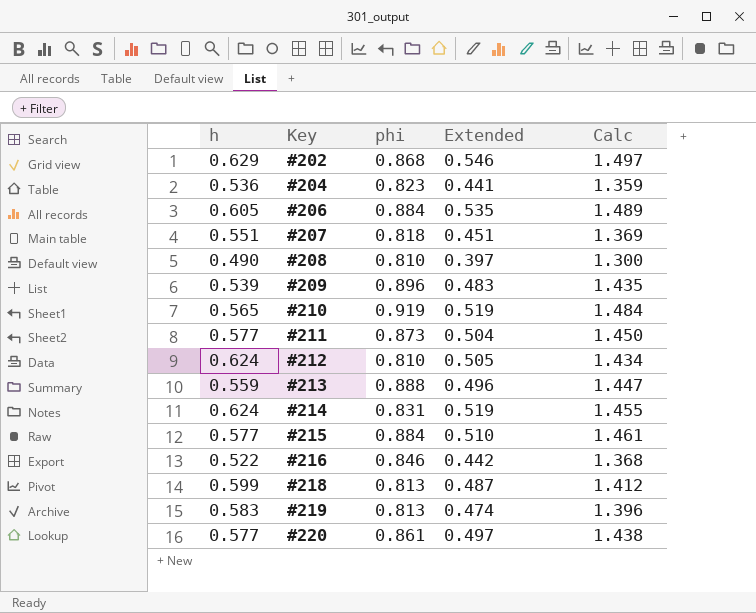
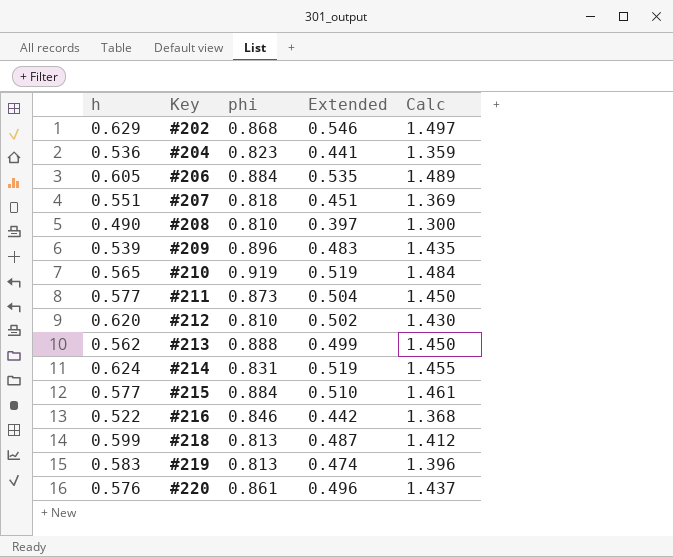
#212 | h: 0.624 -> 0.620
#212 | Extended: 0.505 -> 0.502
#212 | Calc: 1.434 -> 1.430
#213 | h: 0.559 -> 0.562
#213 | Extended: 0.496 -> 0.499
#213 | Calc: 1.447 -> 1.450
#220 | h: 0.577 -> 0.576
#220 | Extended: 0.497 -> 0.496
#220 | Calc: 1.438 -> 1.437

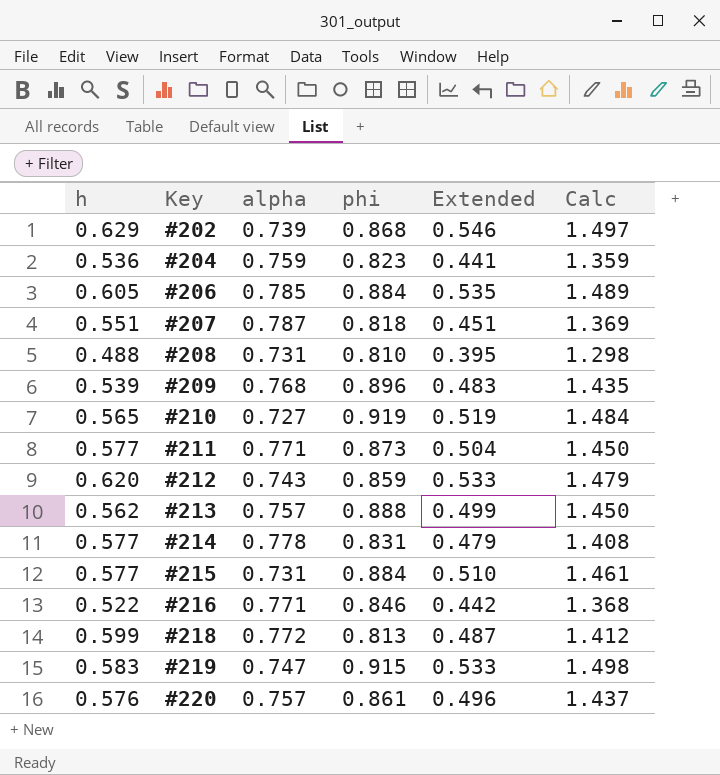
column alpha | position: none -> 3
#208 | h: 0.490 -> 0.488
#208 | Extended: 0.397 -> 0.395
#208 | Calc: 1.300 -> 1.298
#212 | phi: 0.810 -> 0.859
#212 | Extended: 0.502 -> 0.533
#212 | Calc: 1.430 -> 1.479
#214 | h: 0.624 -> 0.577
#214 | Extended: 0.519 -> 0.479
#214 | Calc: 1.455 -> 1.408
#219 | phi: 0.813 -> 0.915
#219 | Extended: 0.474 -> 0.533
#219 | Calc: 1.396 -> 1.498

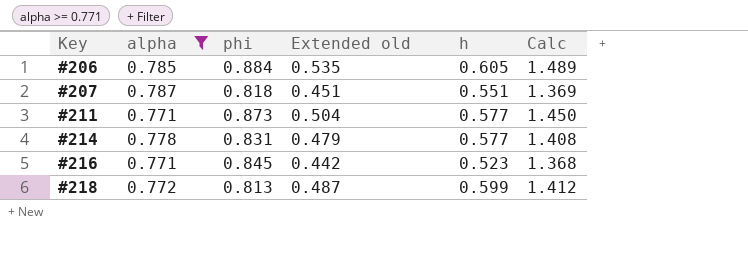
filter: none -> alpha >= 0.771
column name: Extended -> Extended old
column h | position: 1 -> 5
#216 | phi: 0.846 -> 0.845
#216 | h: 0.522 -> 0.523

